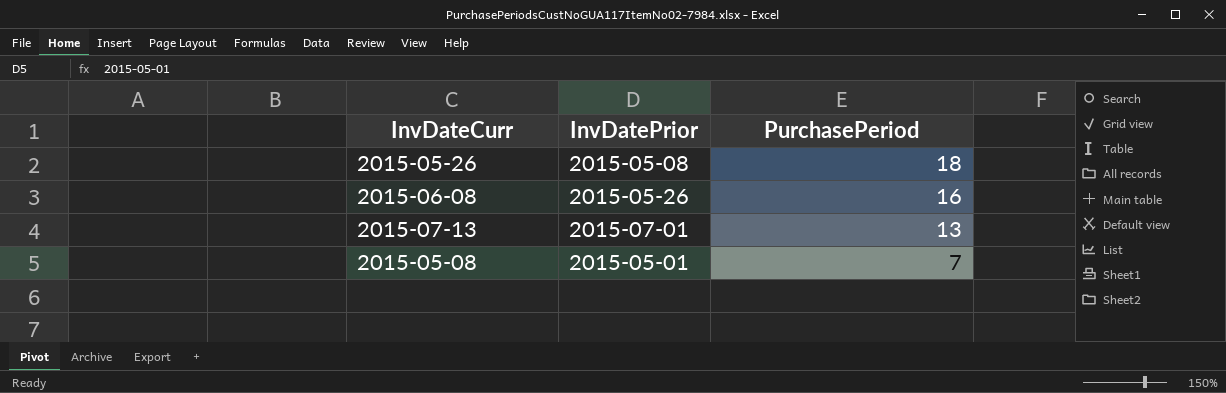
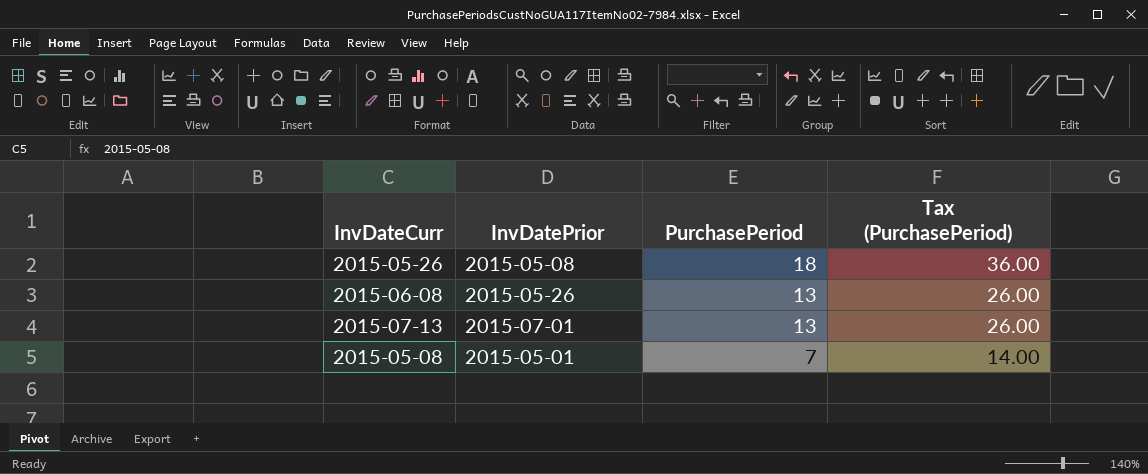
column Tax (PurchasePeriod) | formula: none -> [PurchasePeriod] * 2
2015-06-08 | PurchasePeriod: 16 -> 13

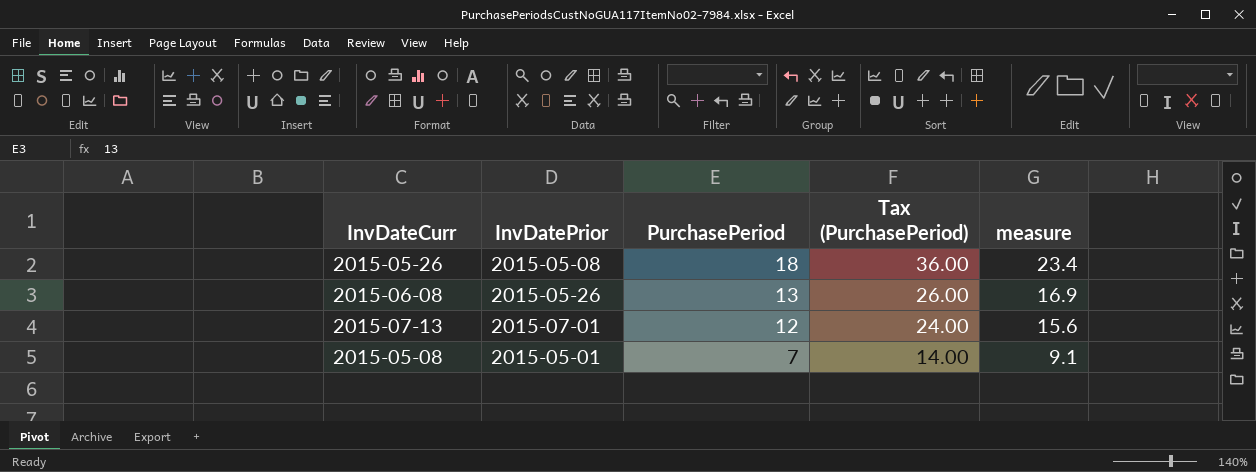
column measure | formula: none -> [PurchasePeriod] * 1.3
2015-07-13 | PurchasePeriod: 13 -> 12
2015-07-13 | Tax (PurchasePeriod): 26.00 -> 24.00

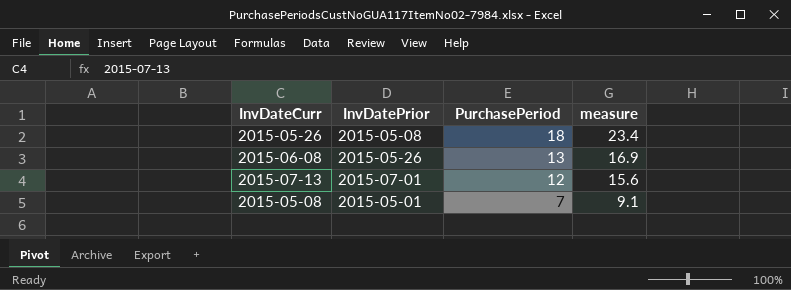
column Tax (PurchasePeriod) | formula: [PurchasePeriod] * 2 -> none

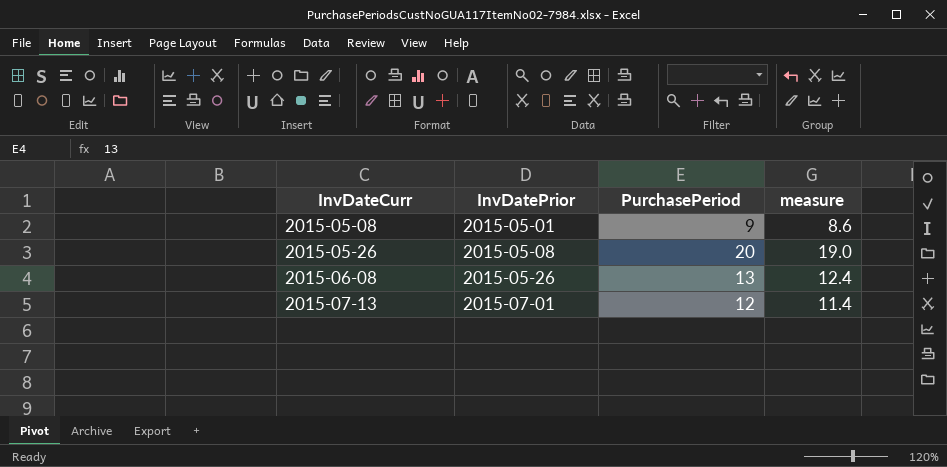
row order: PurchasePeriod descending -> InvDateCurr ascending
column measure | formula: [PurchasePeriod] * 1.3 -> [PurchasePeriod] * 0.95
2015-05-08 | PurchasePeriod: 7 -> 9
2015-05-26 | PurchasePeriod: 18 -> 20

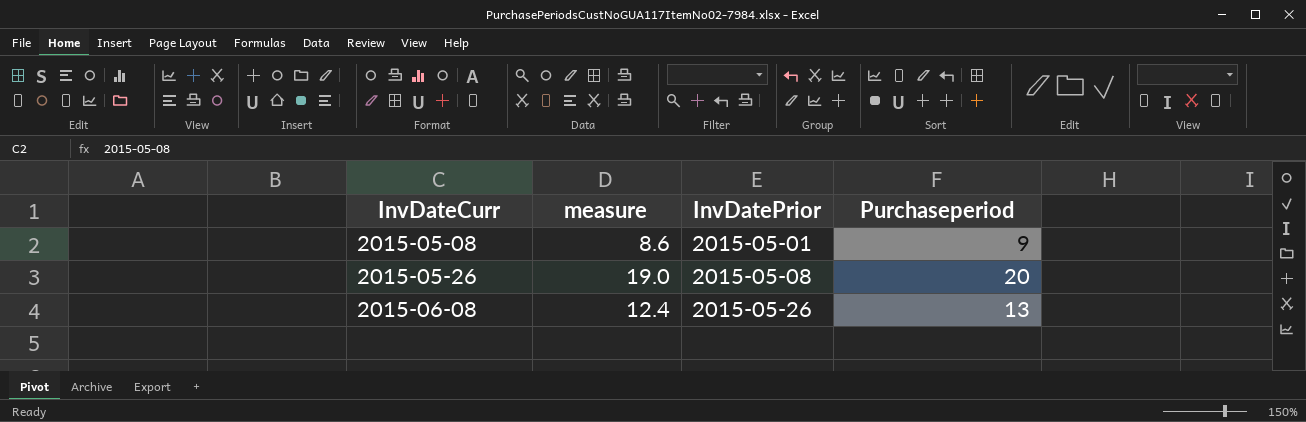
column measure | position: 4 -> 2
column name: PurchasePeriod -> Purchaseperiod
row 2015-07-13: 2015-07-01 | 12 | 11.4 -> none

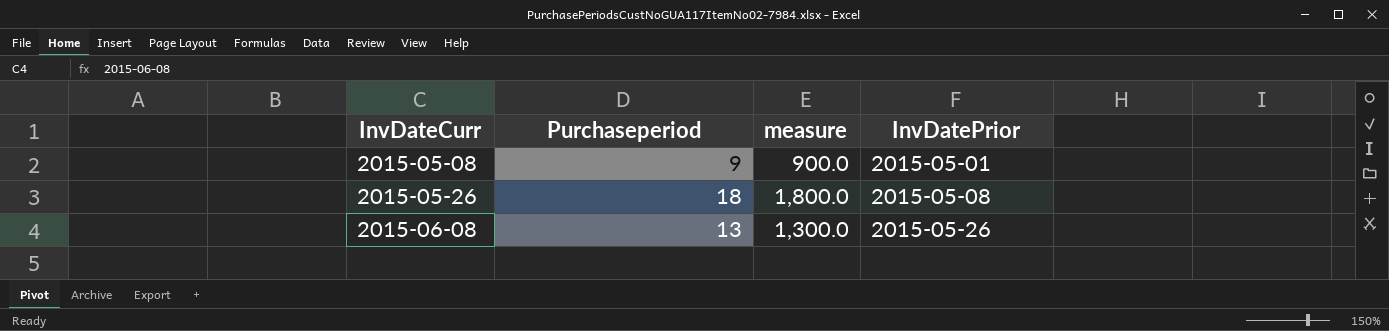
column Purchaseperiod | position: 4 -> 2
column measure | formula: [Purchaseperiod] * 0.95 -> [Purchaseperiod] * 100
2015-05-26 | Purchaseperiod: 20 -> 18

